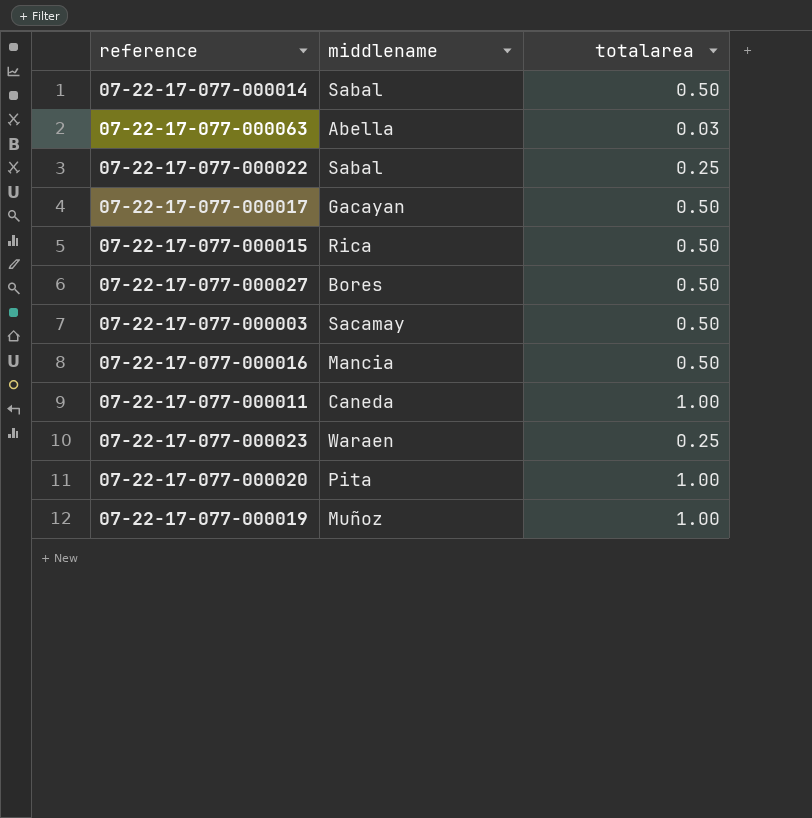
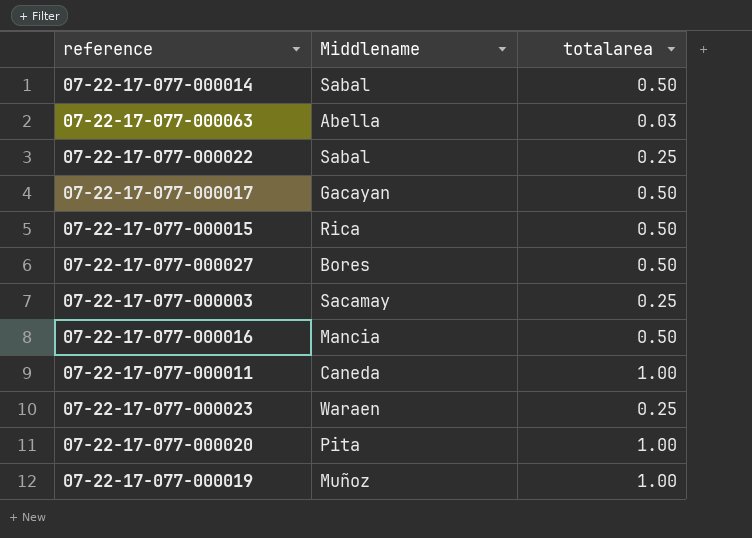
column name: middlename -> Middlename
07-22-17-077-000003 | totalarea: 0.50 -> 0.25

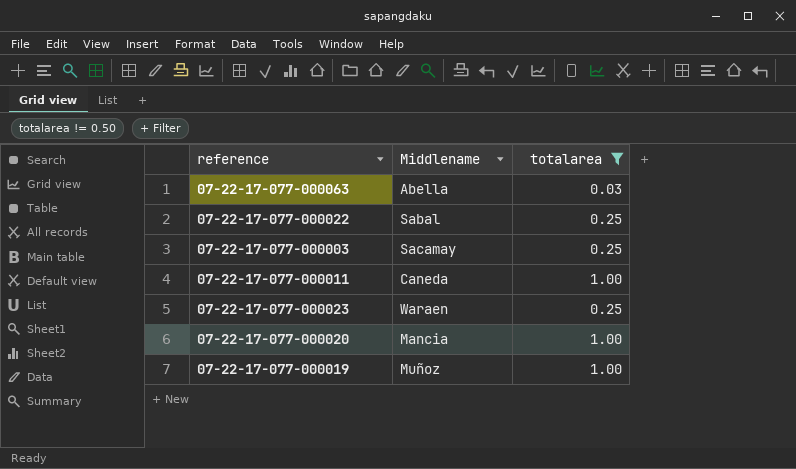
filter: none -> totalarea != 0.50
07-22-17-077-000020 | Middlename: Pita -> Mancia

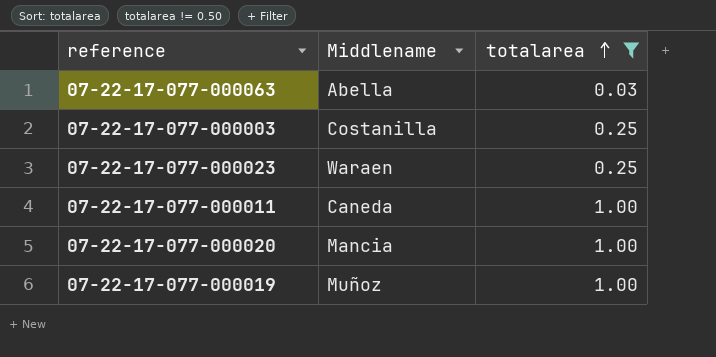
row order: none -> totalarea ascending
row 07-22-17-077-000022: Sabal | 0.25 -> none
07-22-17-077-000003 | Middlename: Sacamay -> Costanilla

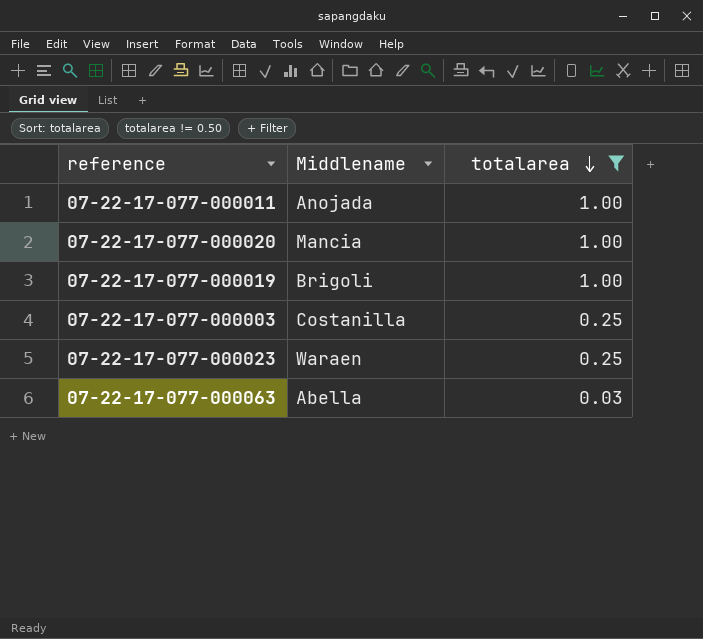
row order: totalarea ascending -> totalarea descending
07-22-17-077-000011 | Middlename: Caneda -> Anojada
07-22-17-077-000019 | Middlename: Muñoz -> Brigoli

